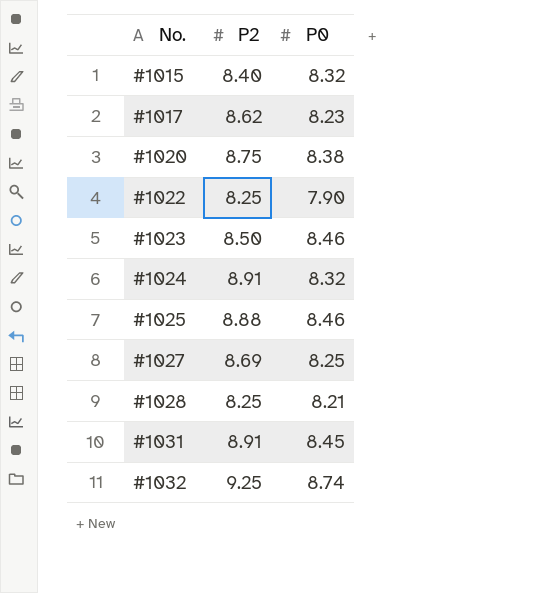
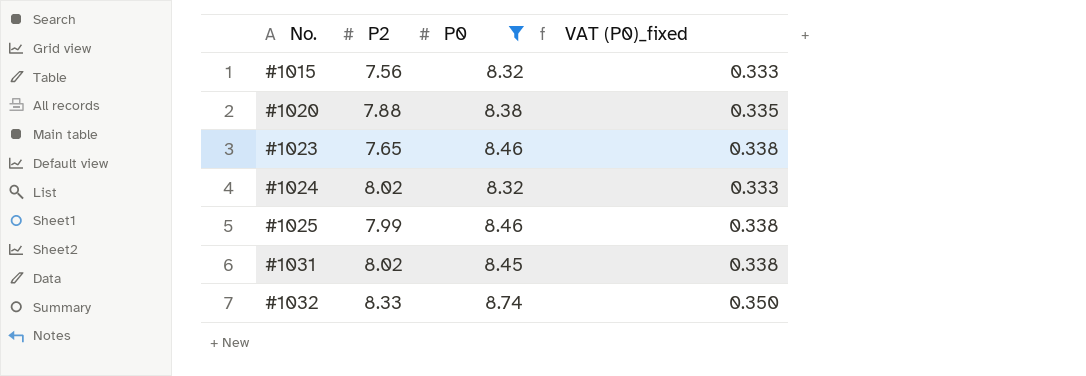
filter: none -> P0 >= 8.32
column VAT (P0)_fixed | formula: none -> [P0] * 0.04
#1015 | P2: 8.40 -> 7.56
#1020 | P2: 8.75 -> 7.88
#1023 | P2: 8.50 -> 7.65
#1024 | P2: 8.91 -> 8.02
#1025 | P2: 8.88 -> 7.99
#1031 | P2: 8.91 -> 8.02
#1032 | P2: 9.25 -> 8.33

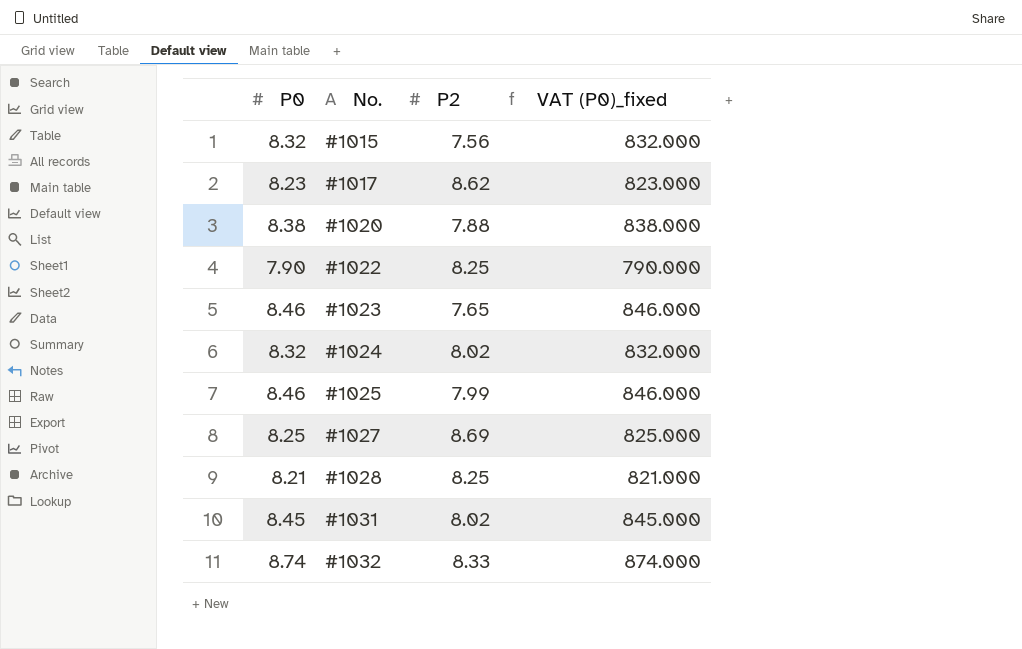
filter: P0 >= 8.32 -> none
column P0 | position: 3 -> 1
column VAT (P0)_fixed | formula: [P0] * 0.04 -> [P0] * 100

